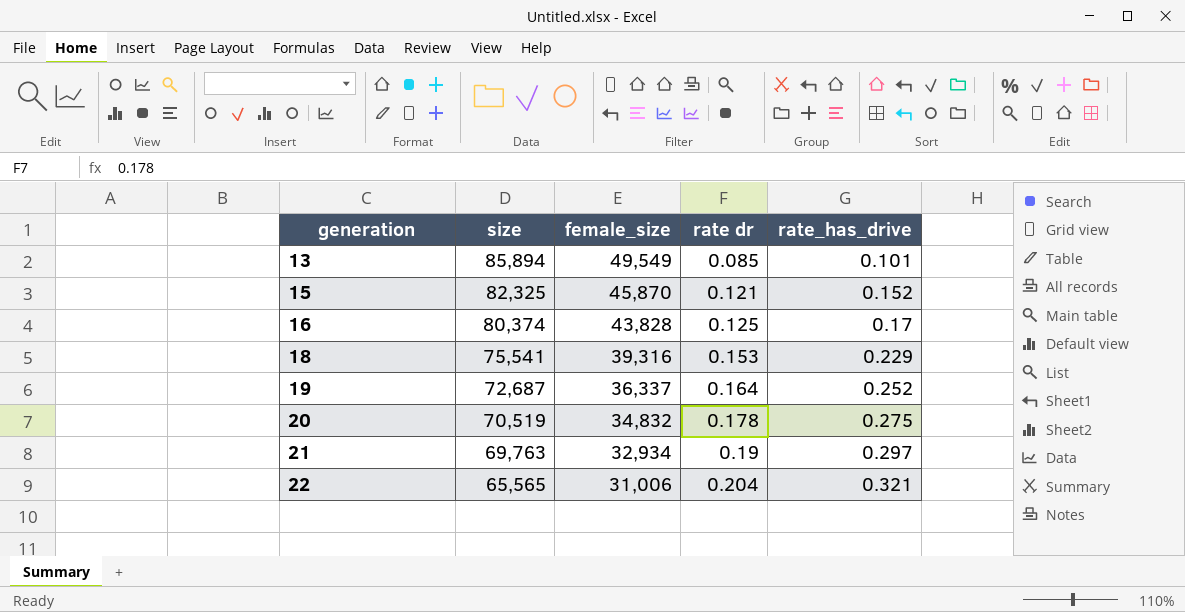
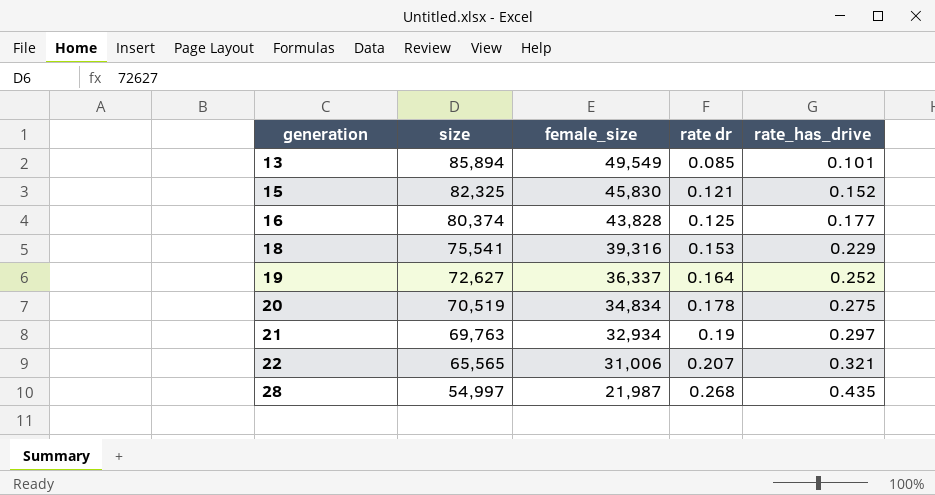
15 | female_size: 45,870 -> 45,830
16 | rate_has_drive: 0.17 -> 0.177
19 | size: 72,687 -> 72,627
20 | female_size: 34,832 -> 34,834
22 | rate dr: 0.204 -> 0.207
row 28: none -> 54,997 | 21,987 | 0.268 | 0.435

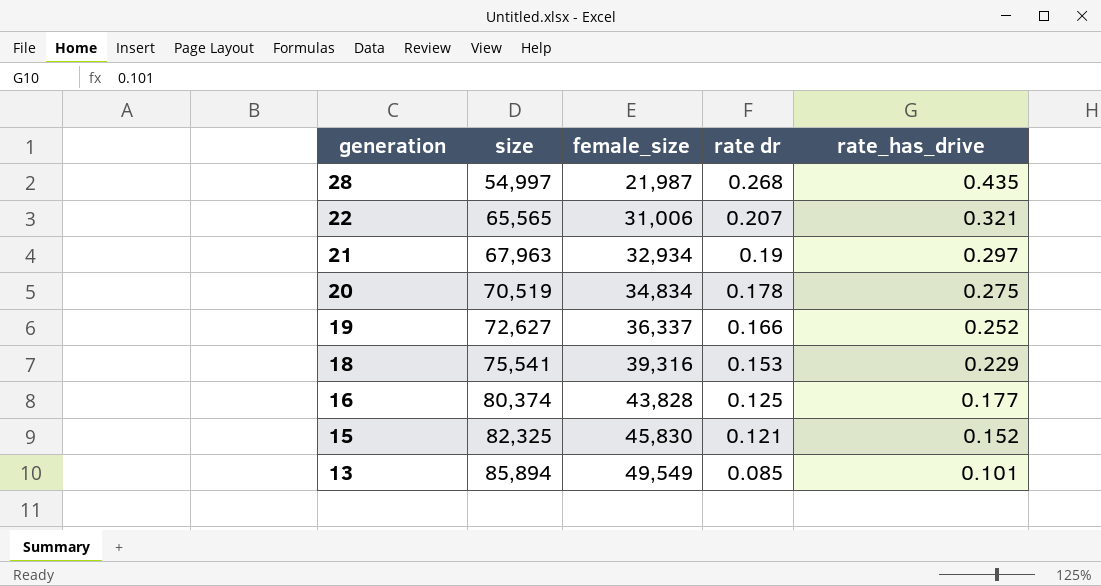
row order: generation ascending -> generation descending
21 | size: 69,763 -> 67,963
19 | rate dr: 0.164 -> 0.166

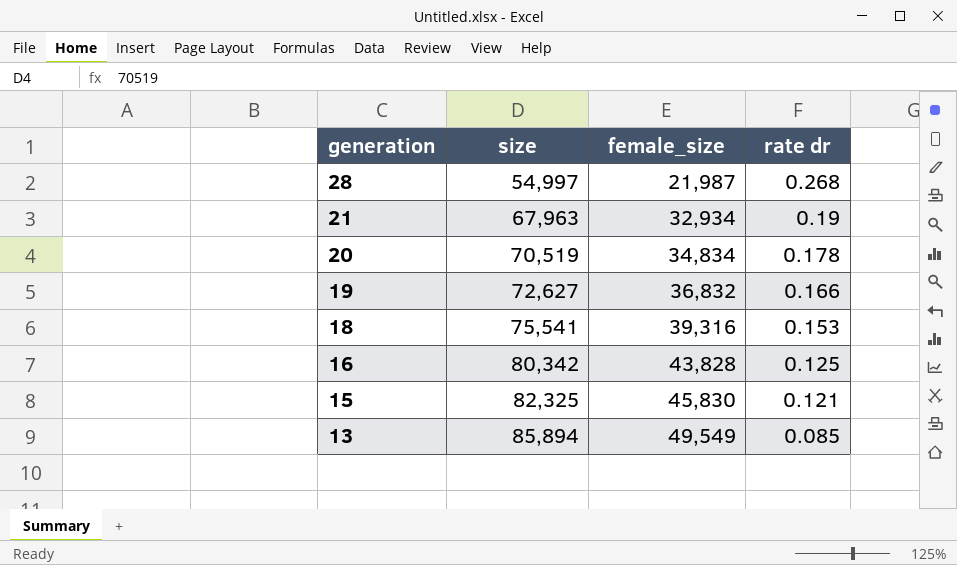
column rate_has_drive | position: 5 -> none
row 22: 65,565 | 31,006 | 0.207 | 0.321 -> none
19 | female_size: 36,337 -> 36,832
16 | size: 80,374 -> 80,342

